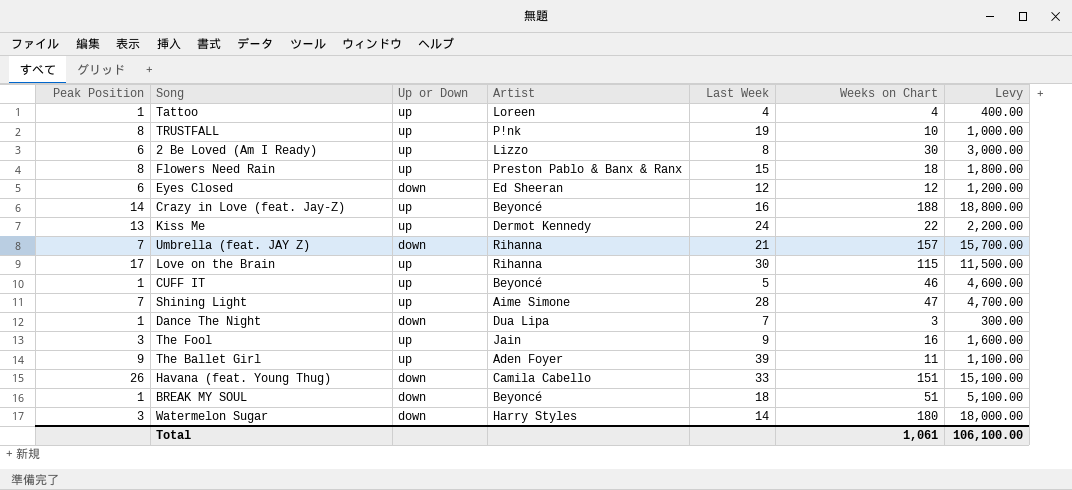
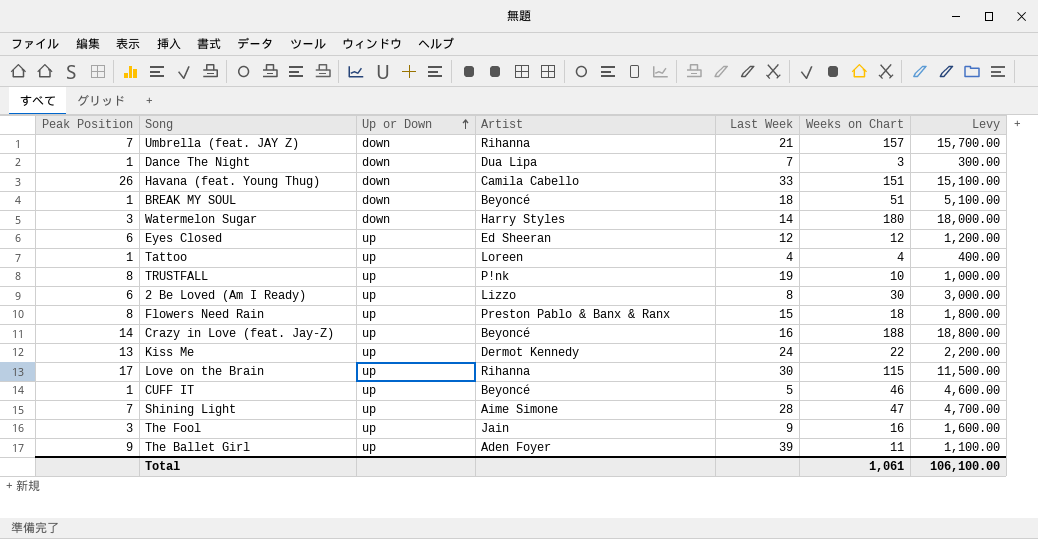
row order: none -> Up or Down ascending
Eyes Closed | Up or Down: down -> up

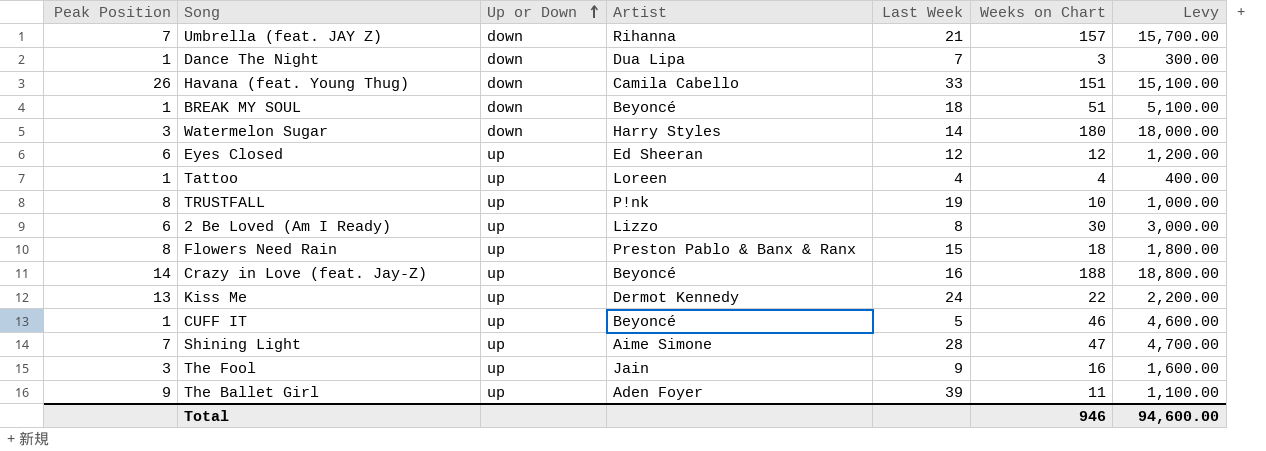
row Love on the Brain: 17 | up | Rihanna | 30 | 115 | 11,500.00 -> none
Total | Weeks on Chart: 1,061 -> 946
Total | Levy: 106,100.00 -> 94,600.00

